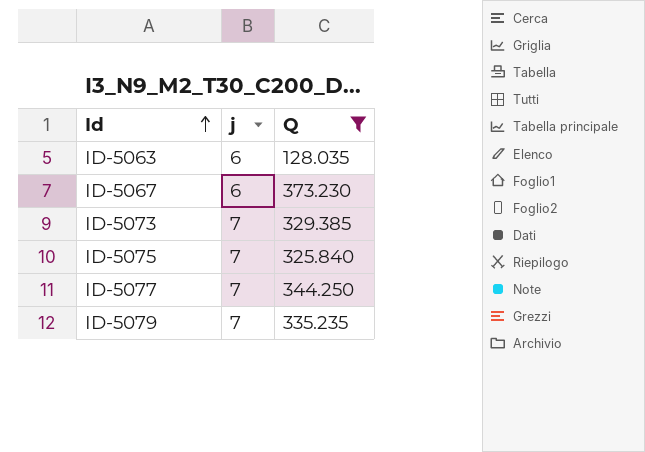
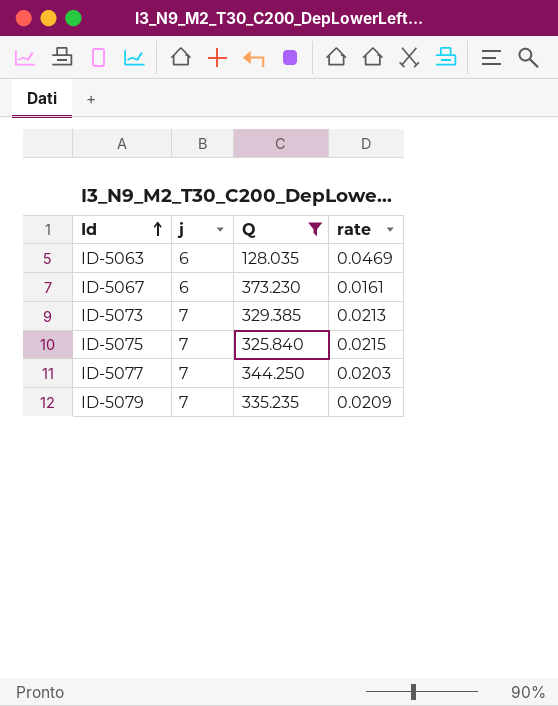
column rate | formula: none -> [j] / [Q]

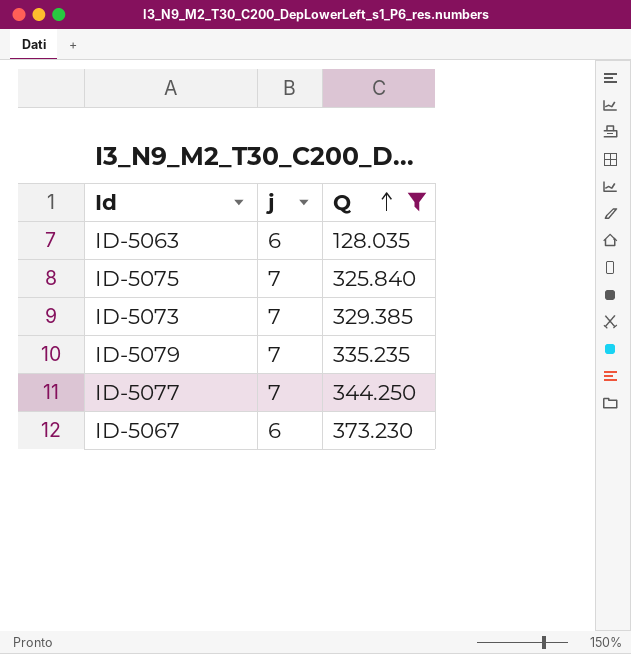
row order: Id ascending -> Q ascending
column rate | formula: [j] / [Q] -> none

